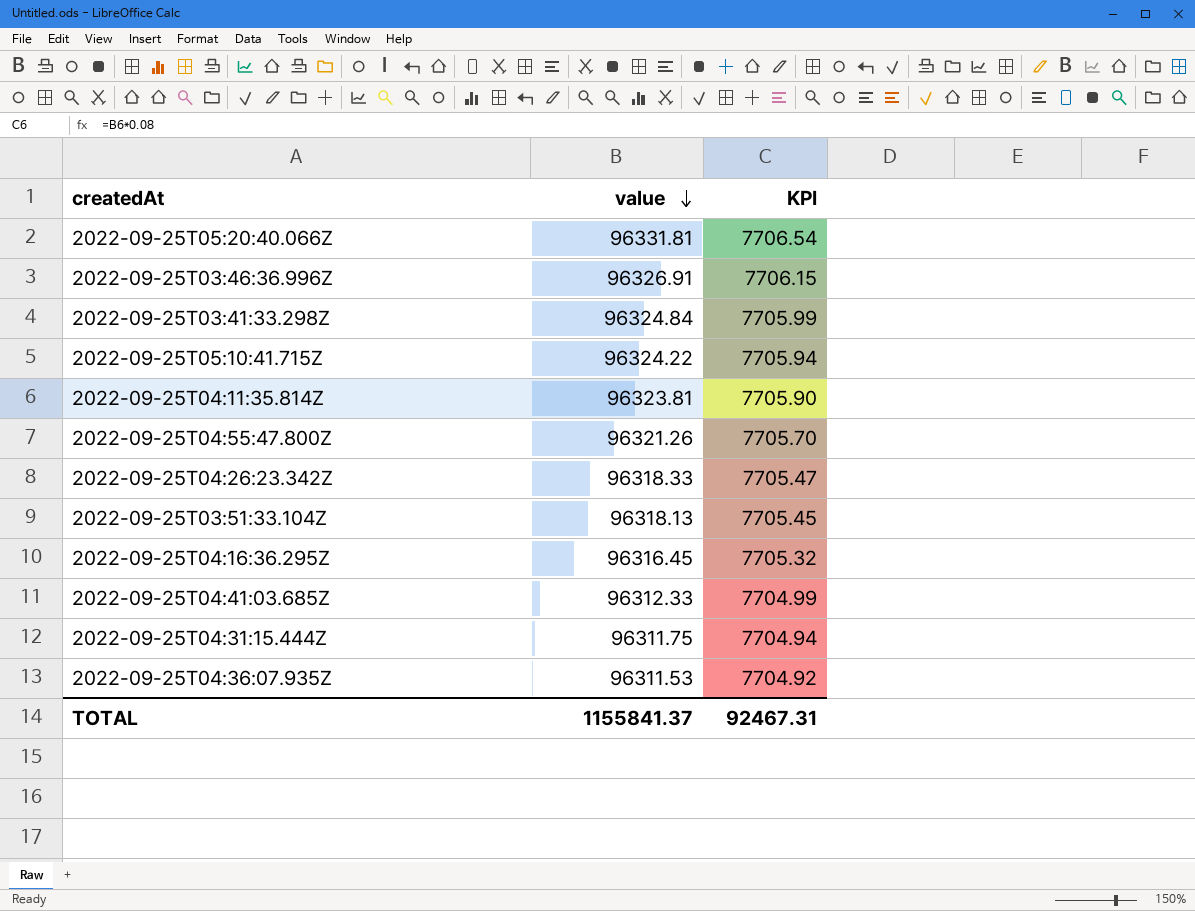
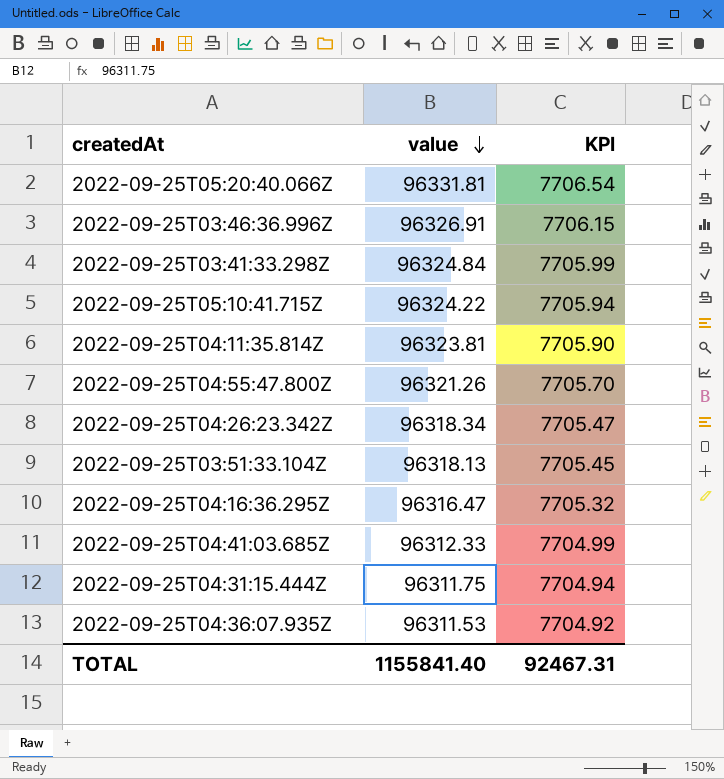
2022-09-25T04:26:23.342Z | value: 96318.33 -> 96318.34
2022-09-25T04:16:36.295Z | value: 96316.45 -> 96316.47
TOTAL | value: 1155841.37 -> 1155841.40

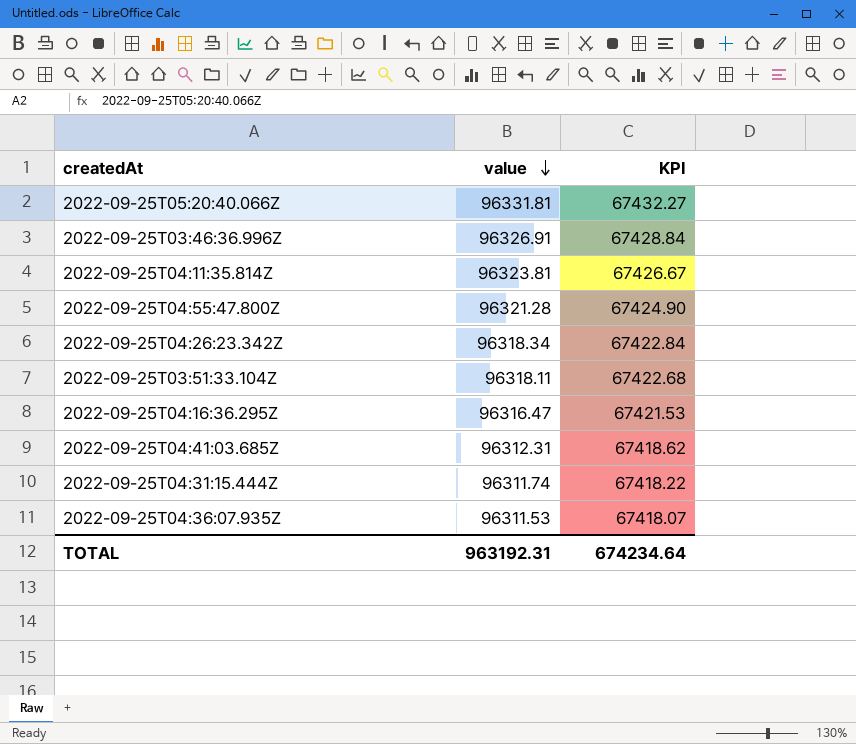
column KPI | formula: [value] * 0.08 -> [value] * 0.7
row 2022-09-25T03:41:33.298Z: 96324.84 | 7705.99 -> none
row 2022-09-25T05:10:41.715Z: 96324.22 | 7705.94 -> none
2022-09-25T04:55:47.800Z | value: 96321.26 -> 96321.28
2022-09-25T03:51:33.104Z | value: 96318.13 -> 96318.11
2022-09-25T04:41:03.685Z | value: 96312.33 -> 96312.31
2022-09-25T04:31:15.444Z | value: 96311.75 -> 96311.74
TOTAL | value: 1155841.40 -> 963192.31
TOTAL | KPI: 92467.31 -> 674234.64

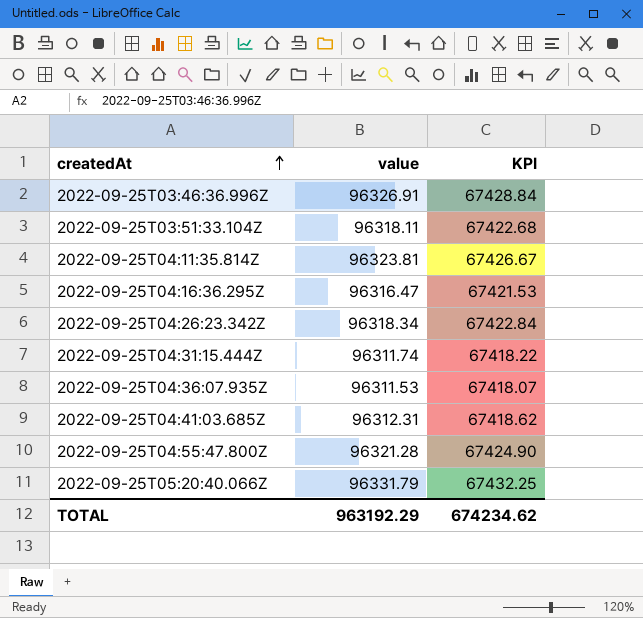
row order: value descending -> createdAt ascending
2022-09-25T05:20:40.066Z | value: 96331.81 -> 96331.79
2022-09-25T05:20:40.066Z | KPI: 67432.27 -> 67432.25
TOTAL | value: 963192.31 -> 963192.29
TOTAL | KPI: 674234.64 -> 674234.62

